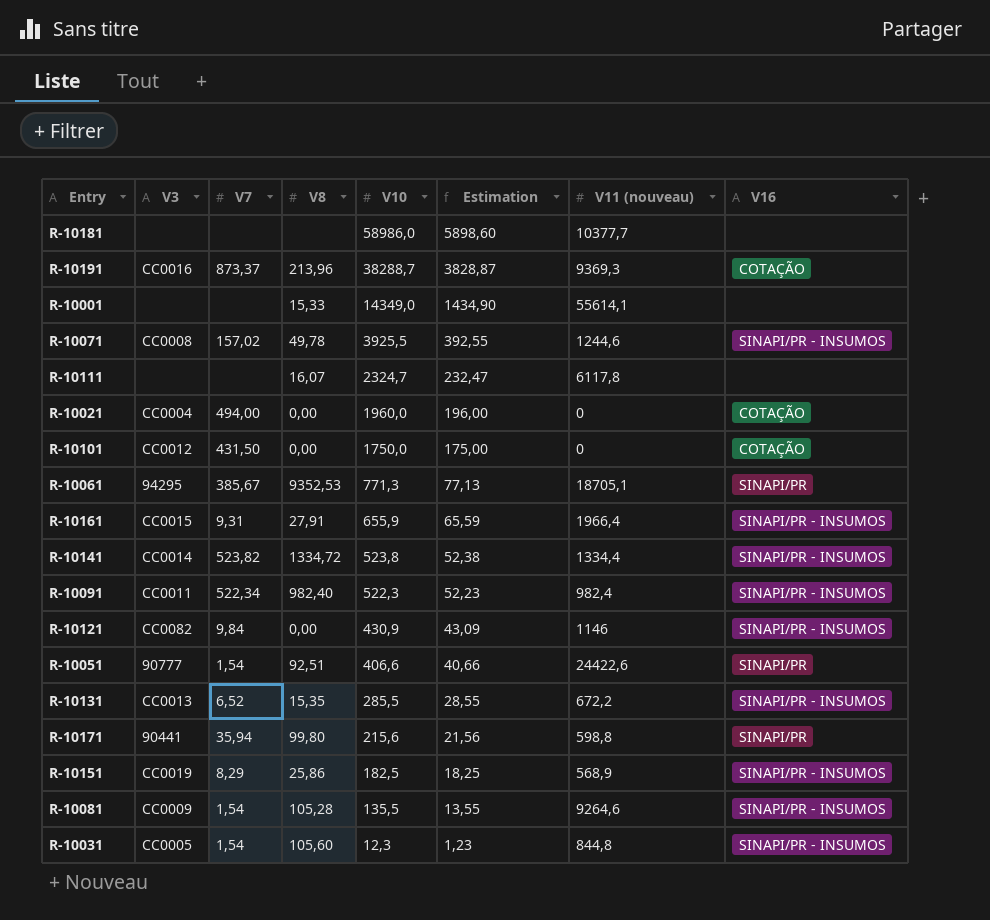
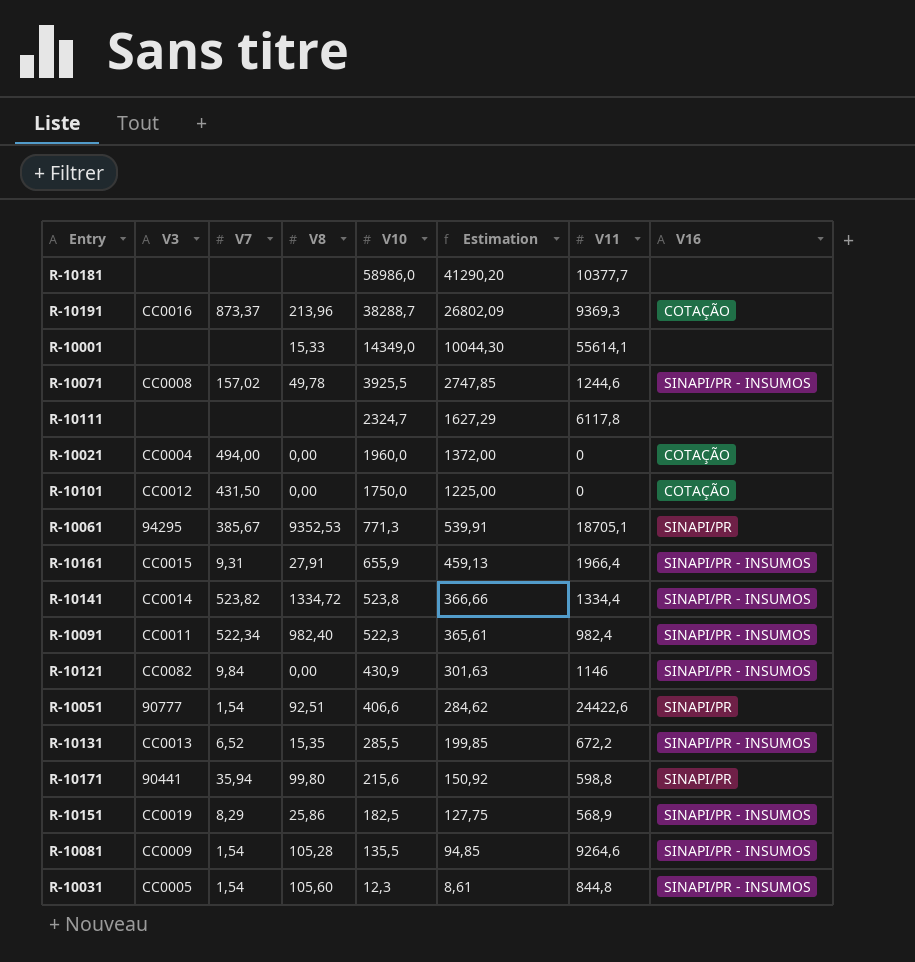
column Estimation | formula: [V10] * 0,1 -> [V10] * 0,7
column name: V11 (nouveau) -> V11
R-10111 | V8: 16,07 -> none

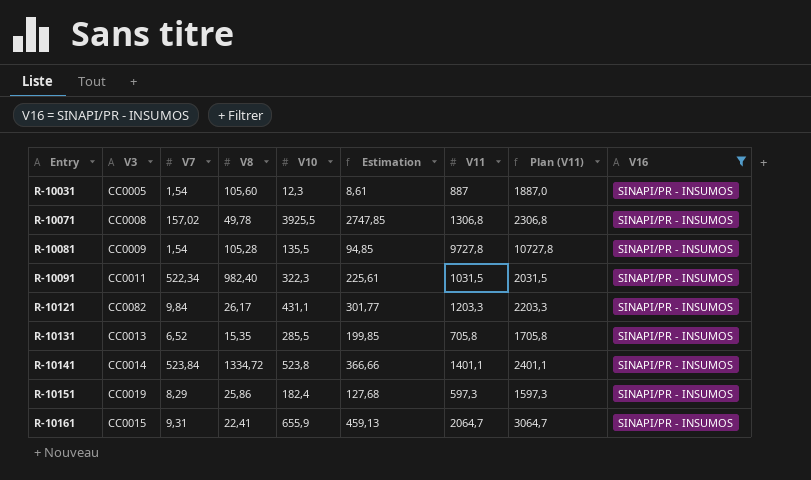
filter: none -> V16 = SINAPI/PR - INSUMOS
row order: V10 descending -> Entry ascending
column Plan (V11) | formula: none -> [V11] + 1000
R-10031 | V11: 844,8 -> 887
R-10071 | V11: 1244,6 -> 1306,8
R-10081 | V11: 9264,6 -> 9727,8
R-10091 | V10: 522,3 -> 322,3
R-10091 | Estimation: 365,61 -> 225,61
R-10091 | V11: 982,4 -> 1031,5
R-10121 | V8: 0,00 -> 26,17
R-10121 | V10: 430,9 -> 431,1
R-10121 | Estimation: 301,63 -> 301,77
R-10121 | V11: 1146 -> 1203,3
R-10131 | V11: 672,2 -> 705,8
R-10141 | V7: 523,82 -> 523,84
R-10141 | V11: 1334,4 -> 1401,1
R-10151 | V10: 182,5 -> 182,4
R-10151 | Estimation: 127,75 -> 127,68
R-10151 | V11: 568,9 -> 597,3
R-10161 | V8: 27,91 -> 22,41
R-10161 | V11: 1966,4 -> 2064,7

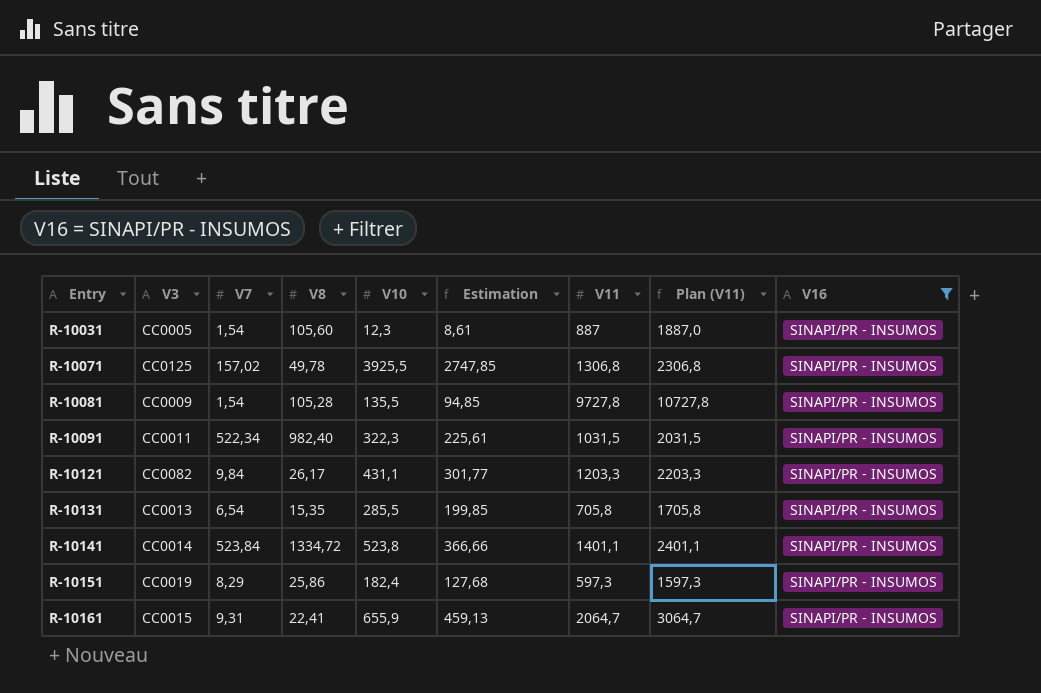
R-10071 | V3: CC0008 -> CC0125
R-10131 | V7: 6,52 -> 6,54

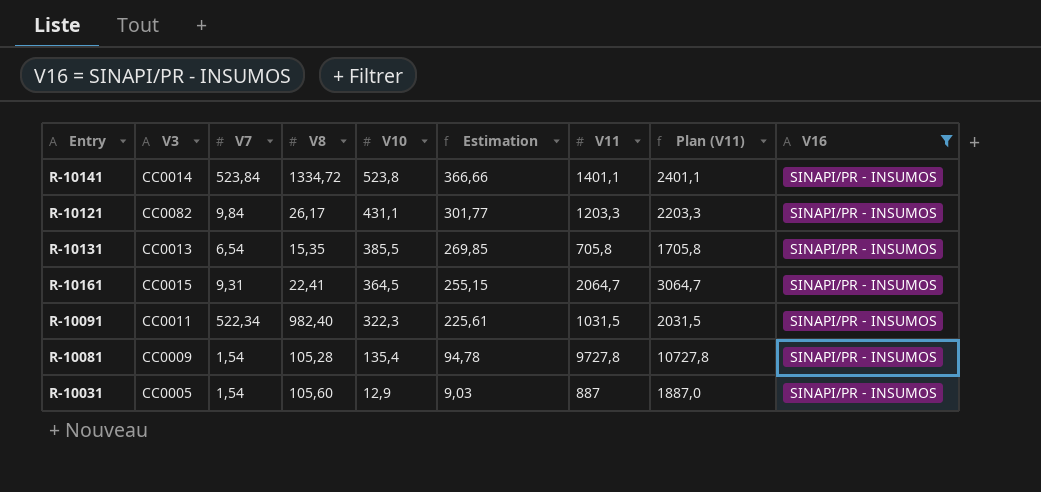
row order: Entry ascending -> V10 descending
row R-10071: CC0125 | 157,02 | 49,78 | 3925,5 | 2747,85 | 1306,8 | 2306,8 | SINAPI/PR - INSUMOS -> none
row R-10151: CC0019 | 8,29 | 25,86 | 182,4 | 127,68 | 597,3 | 1597,3 | SINAPI/PR - INSUMOS -> none
R-10131 | V10: 285,5 -> 385,5
R-10131 | Estimation: 199,85 -> 269,85
R-10161 | V10: 655,9 -> 364,5
R-10161 | Estimation: 459,13 -> 255,15
R-10081 | V10: 135,5 -> 135,4
R-10081 | Estimation: 94,85 -> 94,78
R-10031 | V10: 12,3 -> 12,9
R-10031 | Estimation: 8,61 -> 9,03

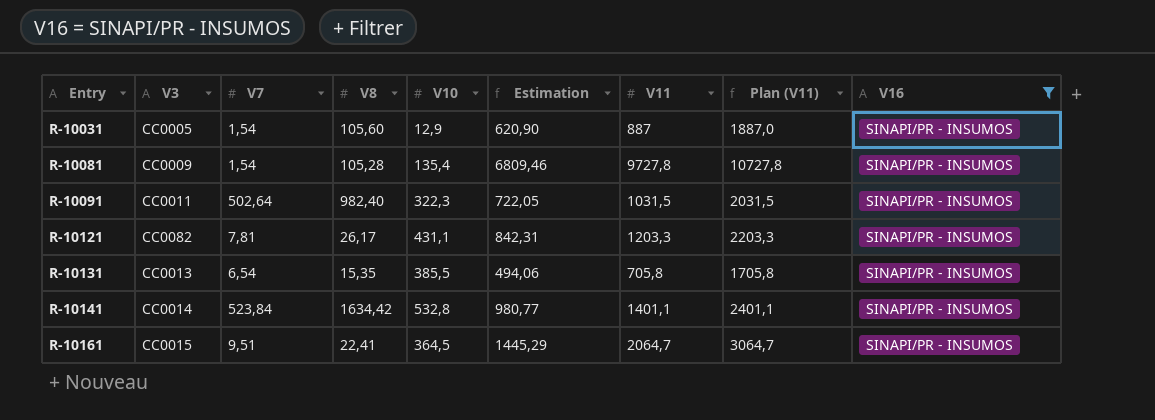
row order: V10 descending -> Entry ascending
column Estimation | formula: [V10] * 0,7 -> [V11] * 0,7
R-10091 | V7: 522,34 -> 502,64
R-10121 | V7: 9,84 -> 7,81
R-10141 | V8: 1334,72 -> 1634,42
R-10141 | V10: 523,8 -> 532,8
R-10161 | V7: 9,31 -> 9,51

